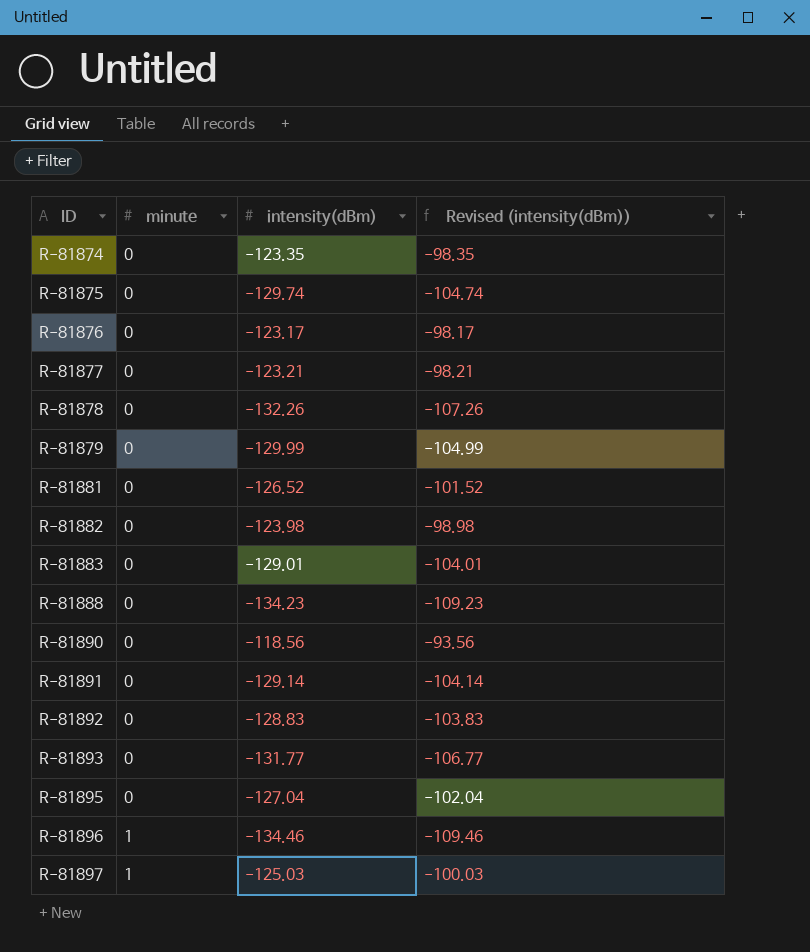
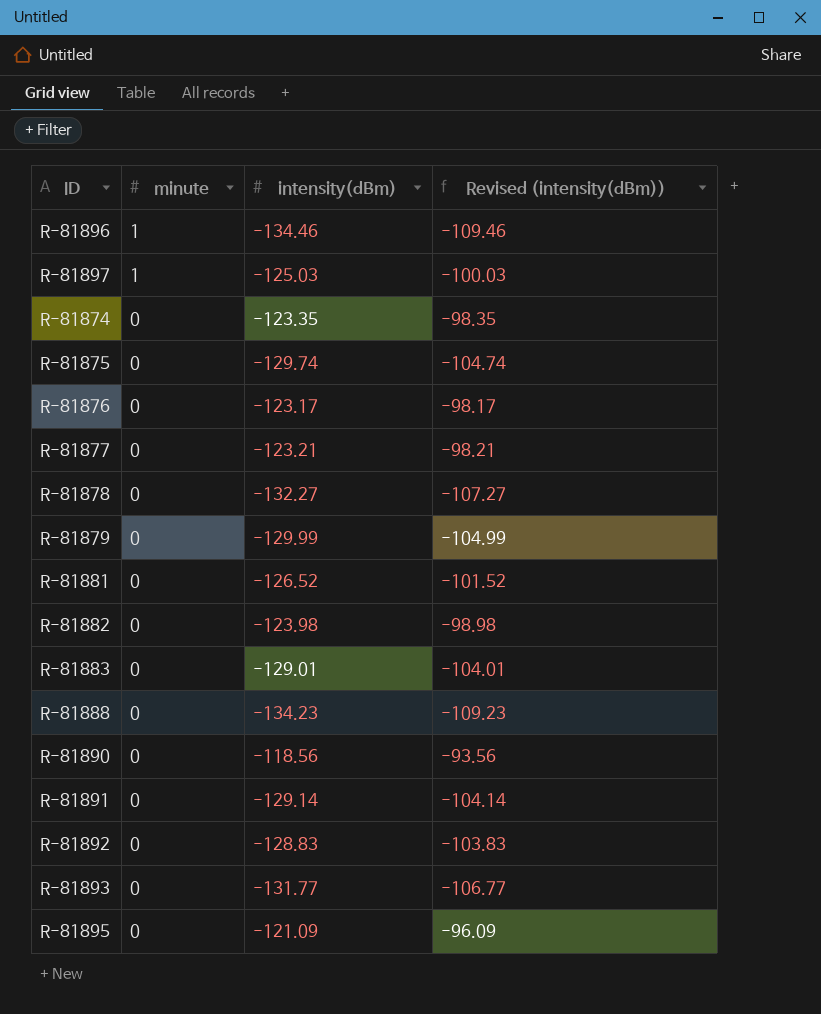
row order: ID ascending -> minute descending
R-81878 | intensity(dBm): -132.26 -> -132.27
R-81878 | Revised (intensity(dBm)): -107.26 -> -107.27
R-81895 | intensity(dBm): -127.04 -> -121.09
R-81895 | Revised (intensity(dBm)): -102.04 -> -96.09

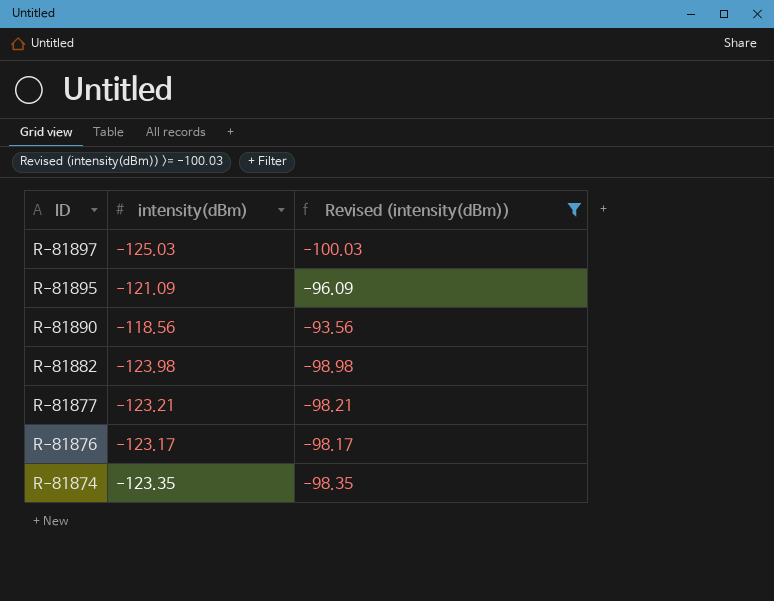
filter: none -> Revised (intensity(dBm)) >= -100.03
row order: minute descending -> ID descending
column minute | position: 2 -> none

